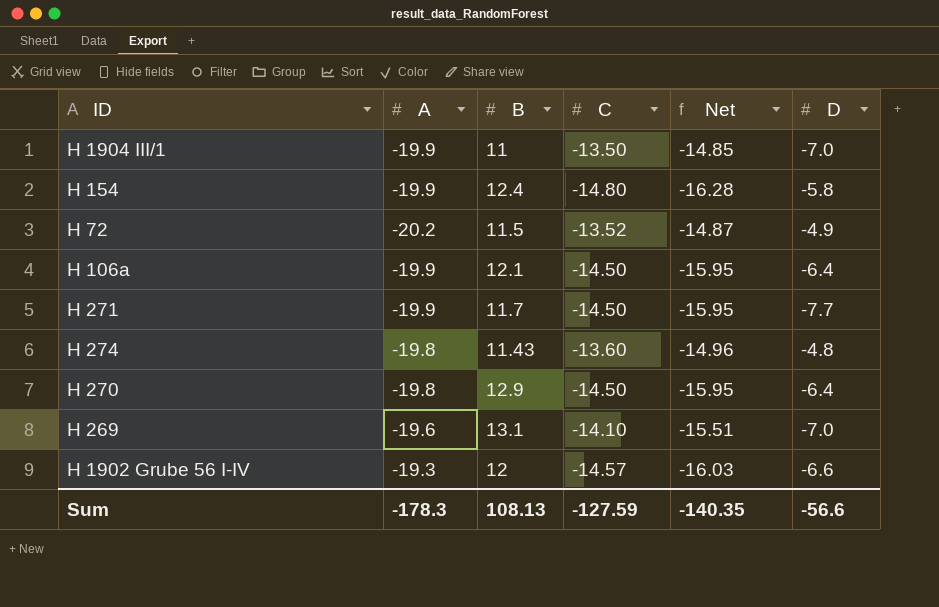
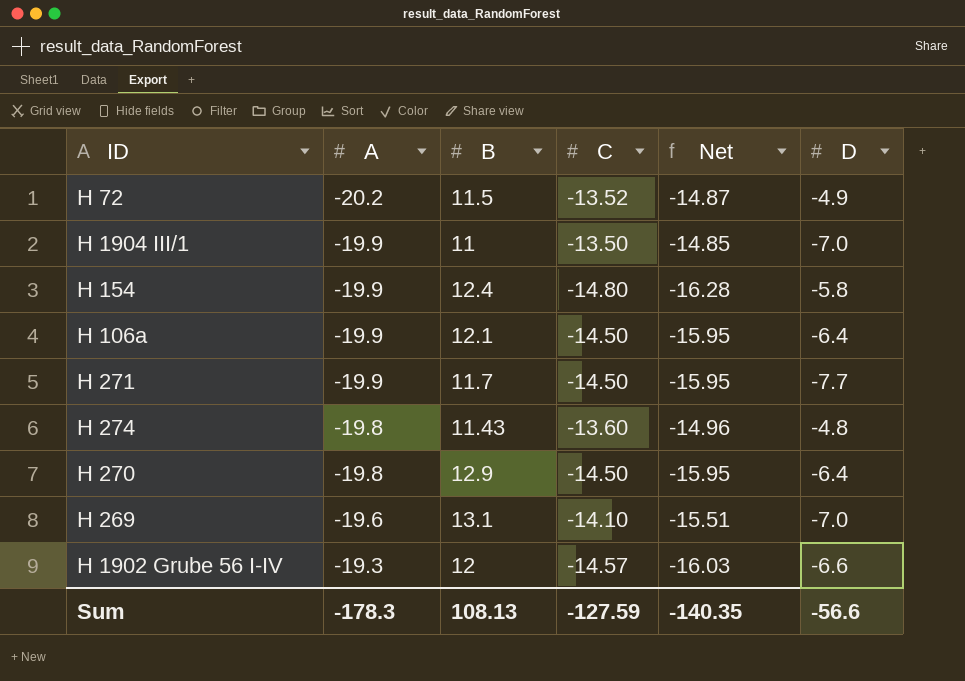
row order: none -> A ascending

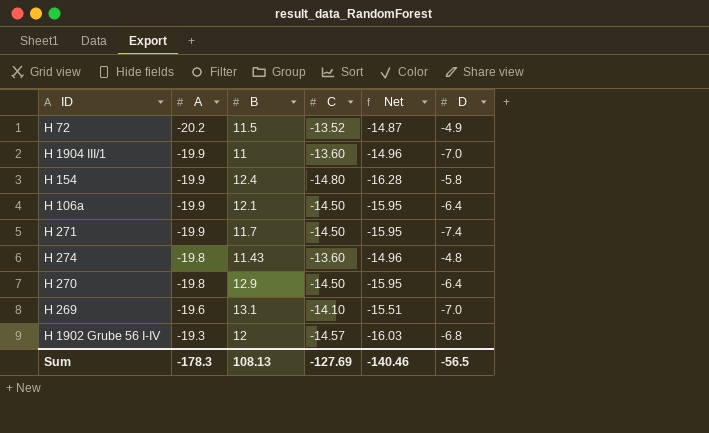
H 1904 III/1 | C: -13.50 -> -13.60
H 1904 III/1 | Net: -14.85 -> -14.96
H 271 | D: -7.7 -> -7.4
H 1902 Grube 56 I-IV | D: -6.6 -> -6.8
Sum | C: -127.59 -> -127.69
Sum | Net: -140.35 -> -140.46
Sum | D: -56.6 -> -56.5

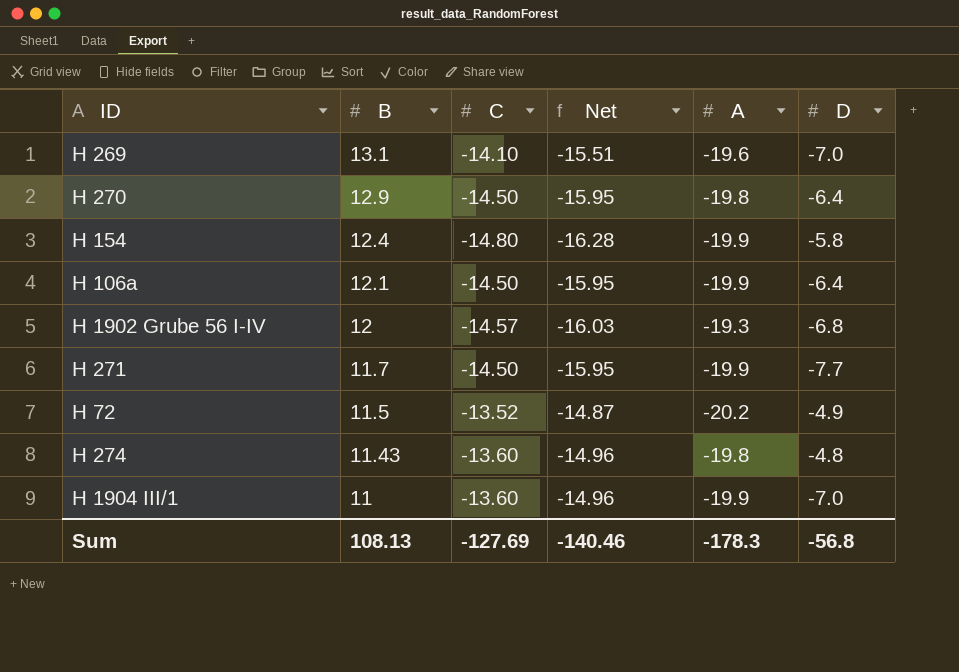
row order: A ascending -> B descending
column A | position: 2 -> 5
H 271 | D: -7.4 -> -7.7
Sum | D: -56.5 -> -56.8

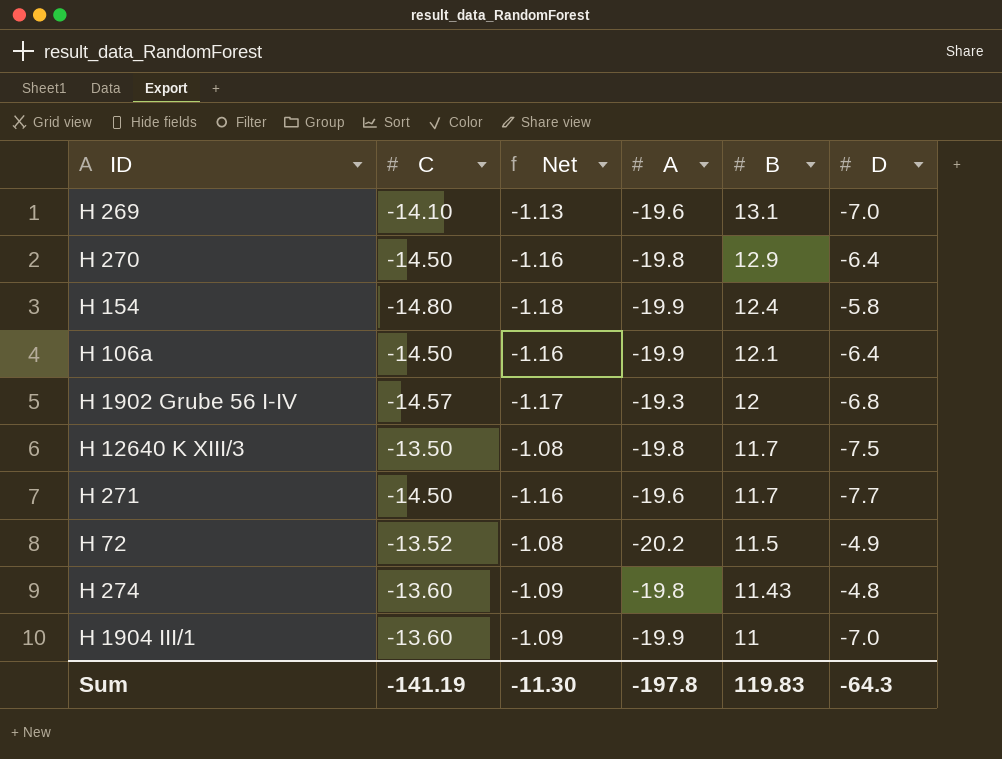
column Net | formula: [C] * 1.1 -> [C] * 0.08
column B | position: 2 -> 5
row H 12640 K XIII/3: none -> -13.50 | -1.08 | -19.8 | 11.7 | -7.5
H 271 | A: -19.9 -> -19.6
Sum | C: -127.69 -> -141.19
Sum | Net: -140.46 -> -11.30
Sum | A: -178.3 -> -197.8
Sum | B: 108.13 -> 119.83
Sum | D: -56.8 -> -64.3

